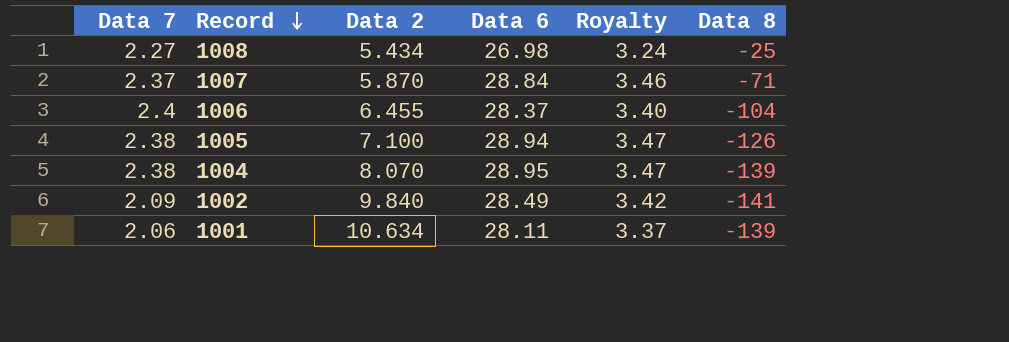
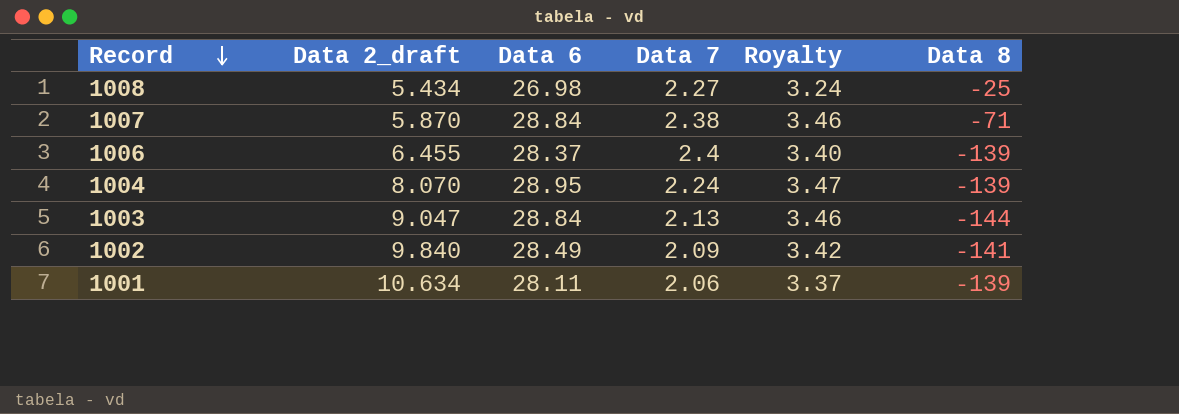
column name: Data 2 -> Data 2_draft
column Data 7 | position: 1 -> 4
row 1005: 2.38 | 7.100 | 28.94 | 3.47 | -126 -> none
1007 | Data 7: 2.37 -> 2.38
1006 | Data 8: -104 -> -139
1004 | Data 7: 2.38 -> 2.24
row 1003: none -> 9.047 | 28.84 | 2.13 | 3.46 | -144

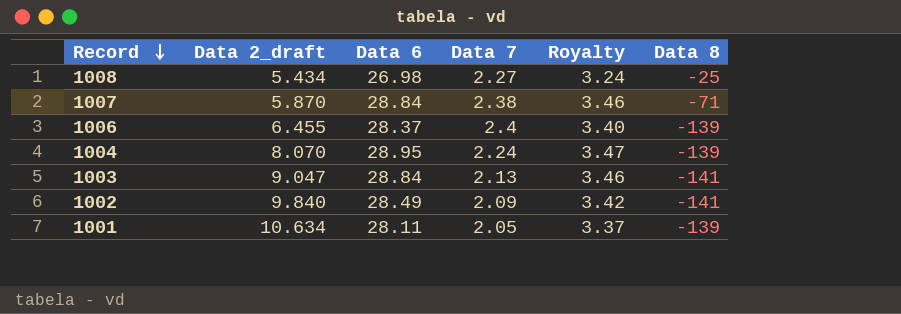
1003 | Data 8: -144 -> -141
1001 | Data 7: 2.06 -> 2.05

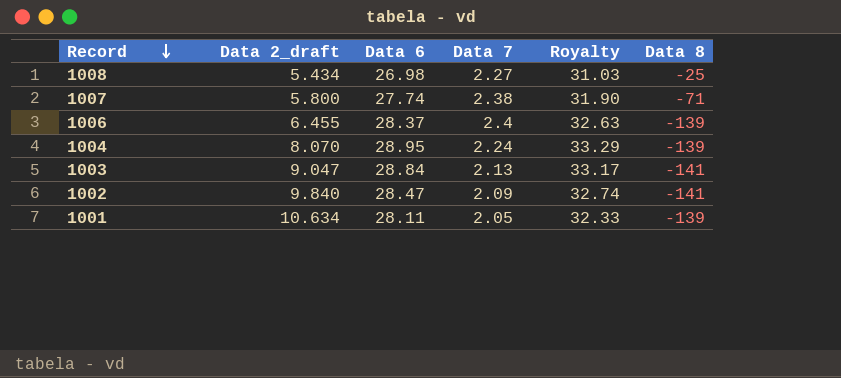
column Royalty | formula: [Data 6] * 0.12 -> [Data 6] * 1.15
1007 | Data 2_draft: 5.870 -> 5.800
1007 | Data 6: 28.84 -> 27.74
1002 | Data 6: 28.49 -> 28.47

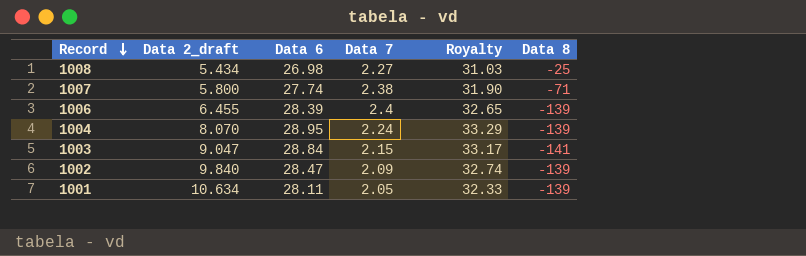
1006 | Data 6: 28.37 -> 28.39
1006 | Royalty: 32.63 -> 32.65
1003 | Data 7: 2.13 -> 2.15
1002 | Data 8: -141 -> -139

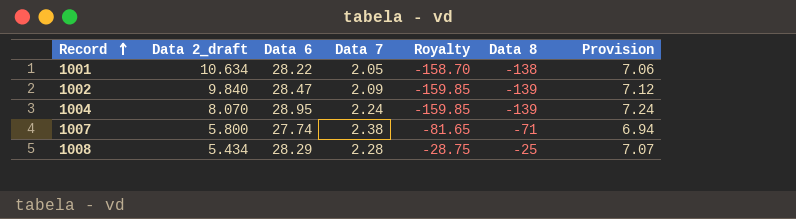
row order: Record descending -> Record ascending
column Royalty | formula: [Data 6] * 1.15 -> [Data 8] * 1.15
column Provision | formula: none -> [Data 6] * 0.25
row 1006: 6.455 | 28.39 | 2.4 | 32.65 | -139 -> none
row 1003: 9.047 | 28.84 | 2.15 | 33.17 | -141 -> none
1001 | Data 6: 28.11 -> 28.22
1001 | Data 8: -139 -> -138
1008 | Data 6: 26.98 -> 28.29
1008 | Data 7: 2.27 -> 2.28

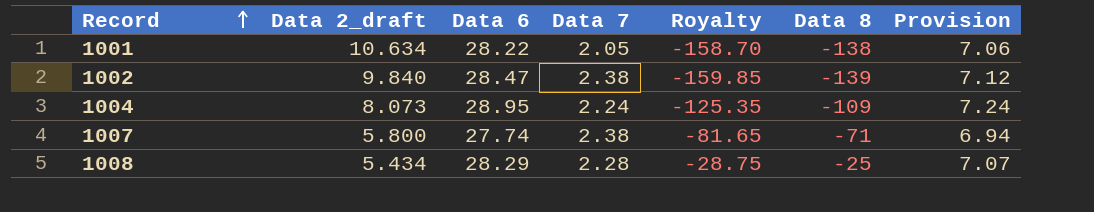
1002 | Data 7: 2.09 -> 2.38
1004 | Data 2_draft: 8.070 -> 8.073
1004 | Royalty: -159.85 -> -125.35
1004 | Data 8: -139 -> -109

